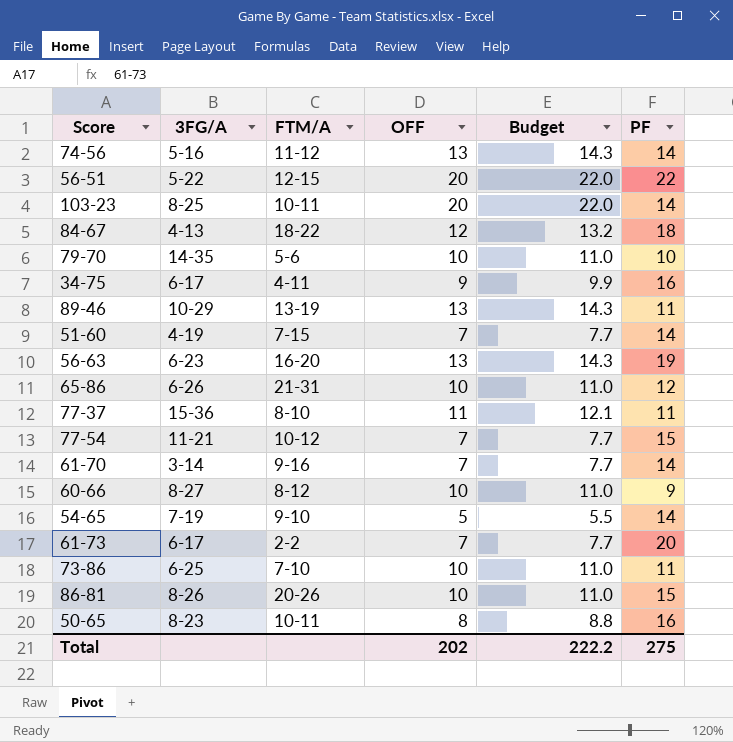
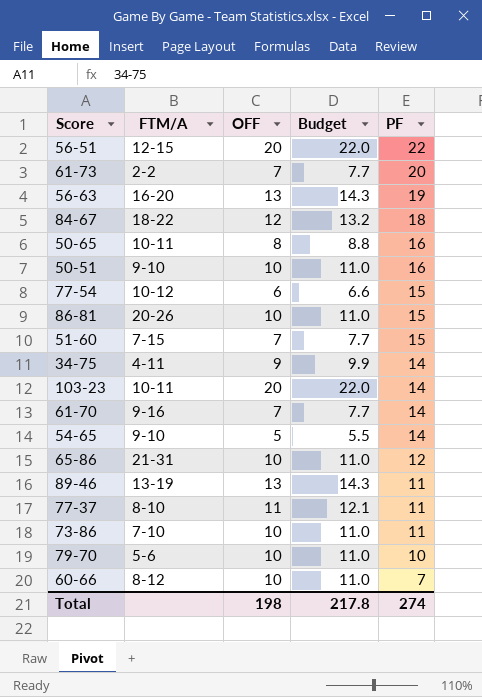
row order: none -> PF descending
column 3FG/A | position: 2 -> none
row 74-56: 5-16 | 11-12 | 13 | 14.3 | 14 -> none
row 50-51: none -> 9-10 | 10 | 11.0 | 16
77-54 | OFF: 7 -> 6
77-54 | Budget: 7.7 -> 6.6
51-60 | PF: 14 -> 15
34-75 | PF: 16 -> 14
60-66 | PF: 9 -> 7
Total | OFF: 202 -> 198
Total | Budget: 222.2 -> 217.8
Total | PF: 275 -> 274

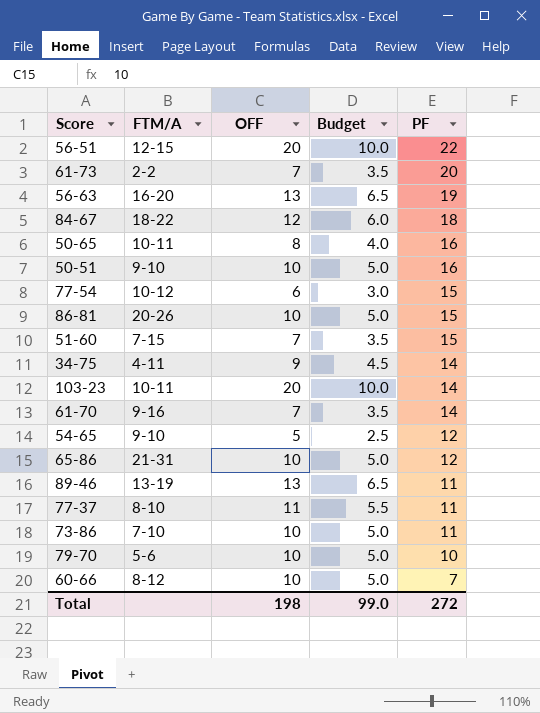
column Budget | formula: [OFF] * 1.1 -> [OFF] * 0.5
54-65 | PF: 14 -> 12
Total | Budget: 217.8 -> 99.0
Total | PF: 274 -> 272

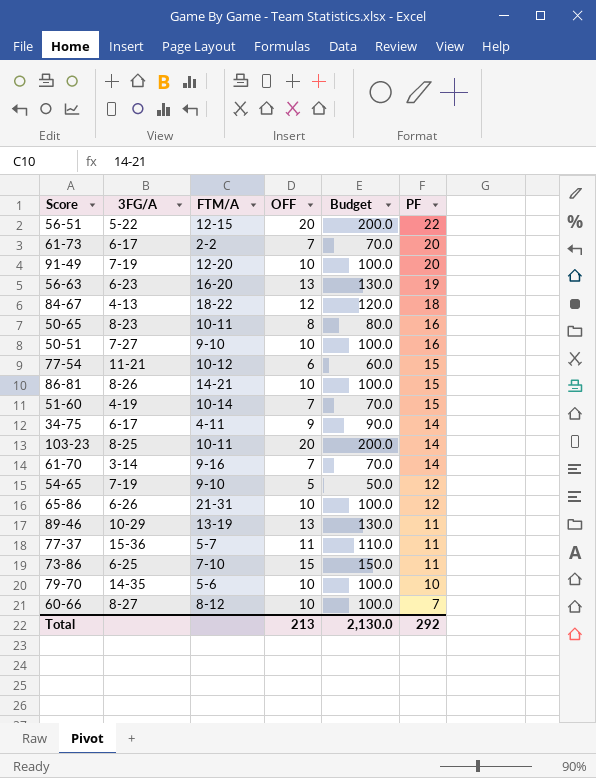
column 3FG/A | position: none -> 2
column Budget | formula: [OFF] * 0.5 -> [OFF] * 10
row 91-49: none -> 7-19 | 12-20 | 10 | 100.0 | 20
86-81 | FTM/A: 20-26 -> 14-21
51-60 | FTM/A: 7-15 -> 10-14
77-37 | FTM/A: 8-10 -> 5-7
73-86 | OFF: 10 -> 15
Total | OFF: 198 -> 213
Total | Budget: 99.0 -> 2,130.0
Total | PF: 272 -> 292

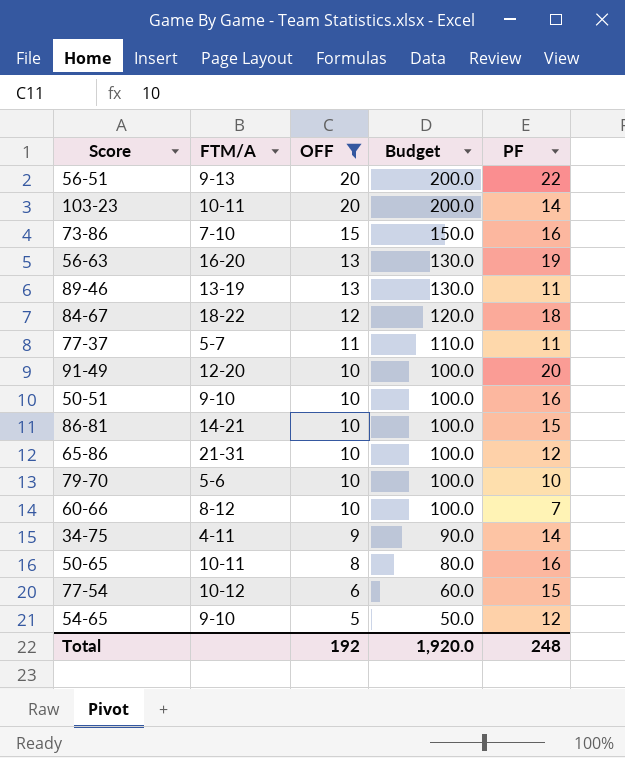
filter: none -> OFF != 7
row order: PF descending -> OFF descending
column 3FG/A | position: 2 -> none
56-51 | FTM/A: 12-15 -> 9-13
73-86 | PF: 11 -> 16
Total | OFF: 213 -> 192
Total | Budget: 2,130.0 -> 1,920.0
Total | PF: 292 -> 248

